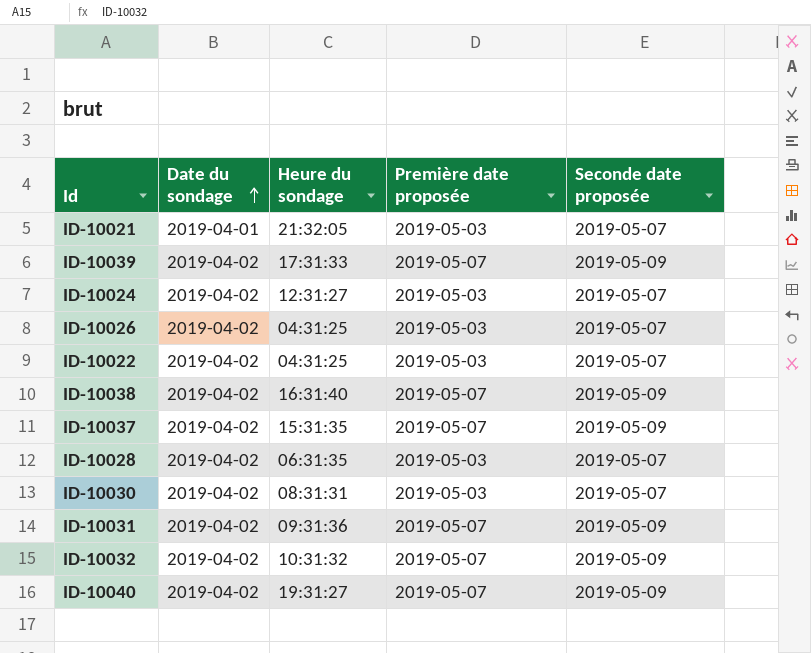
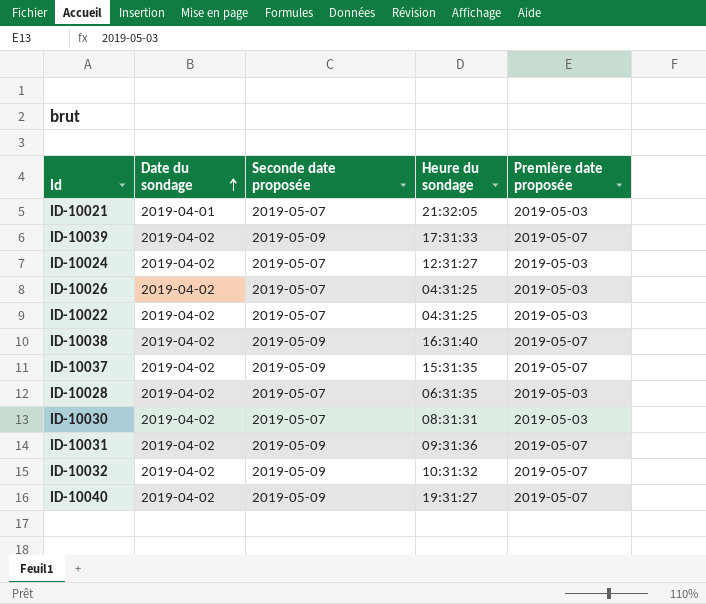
column Seconde date proposée | position: 5 -> 3

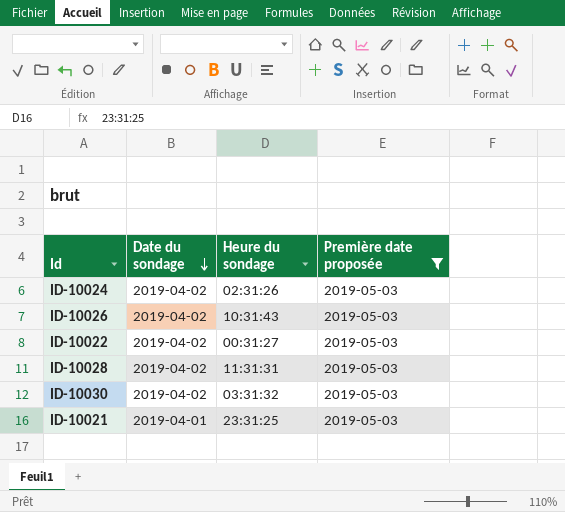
filter: none -> Première date proposée = 2019-05-03
row order: Date du sondage ascending -> Date du sondage descending
column Seconde date proposée | position: 3 -> none
ID-10024 | Heure du sondage: 12:31:27 -> 02:31:26
ID-10026 | Heure du sondage: 04:31:25 -> 10:31:43
ID-10022 | Heure du sondage: 04:31:25 -> 00:31:27
ID-10028 | Heure du sondage: 06:31:35 -> 11:31:31
ID-10030 | Heure du sondage: 08:31:31 -> 03:31:32
ID-10021 | Heure du sondage: 21:32:05 -> 23:31:25

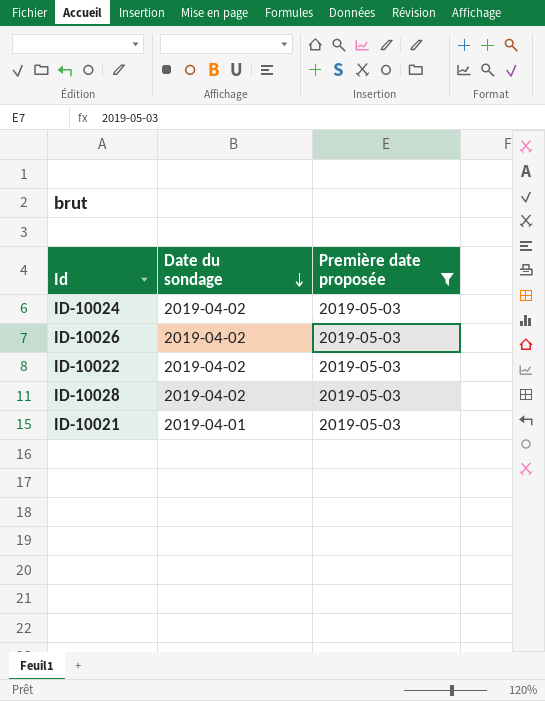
column Heure du sondage | position: 3 -> none
row ID-10030: 2019-04-02 | 03:31:32 | 2019-05-03 -> none

